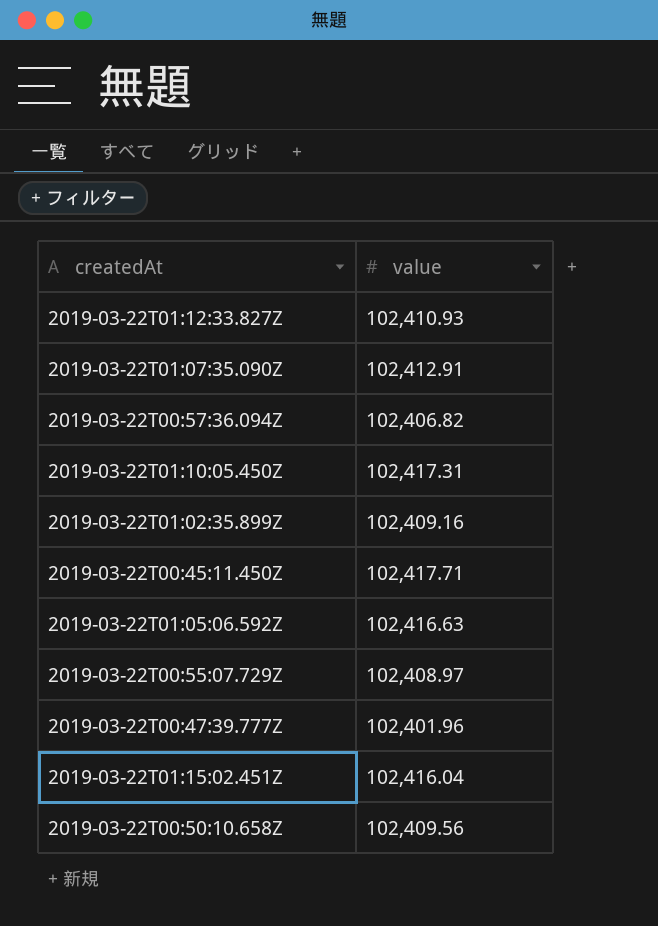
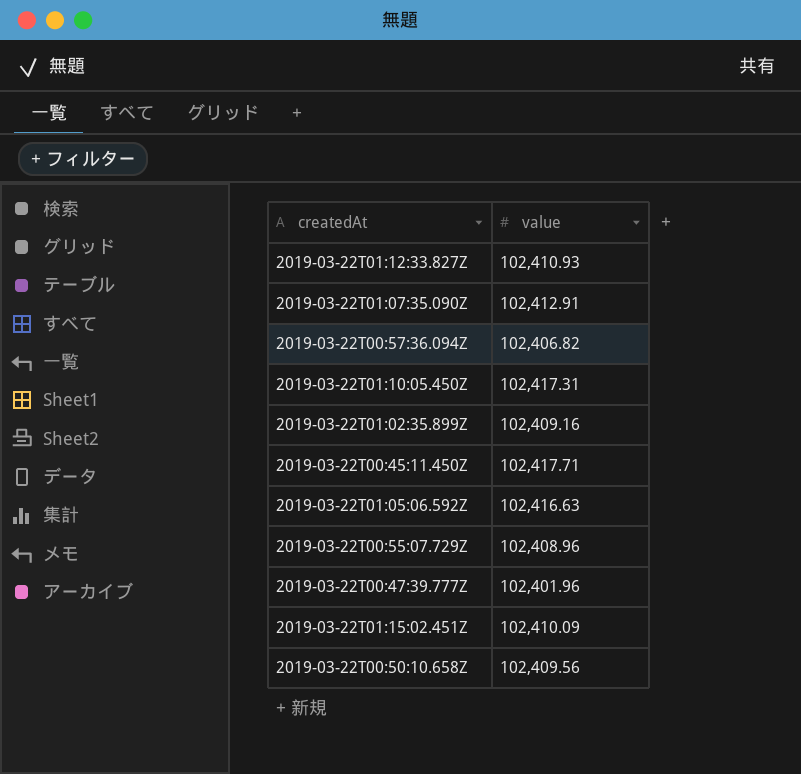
2019-03-22T00:55:07.729Z | value: 102,408.97 -> 102,408.96
2019-03-22T01:15:02.451Z | value: 102,416.04 -> 102,410.09

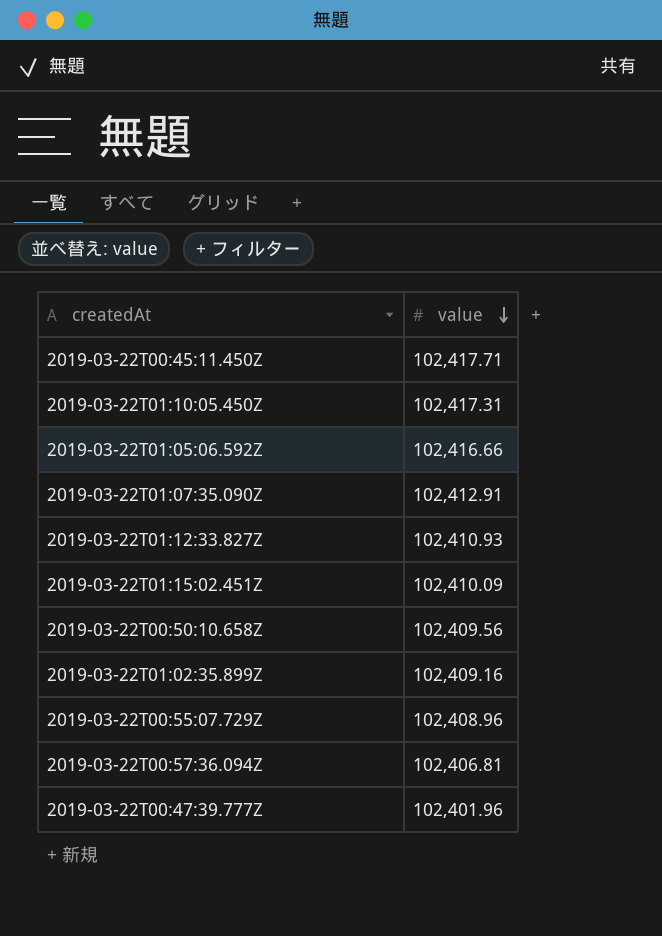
row order: none -> value descending
2019-03-22T01:05:06.592Z | value: 102,416.63 -> 102,416.66
2019-03-22T00:57:36.094Z | value: 102,406.82 -> 102,406.81

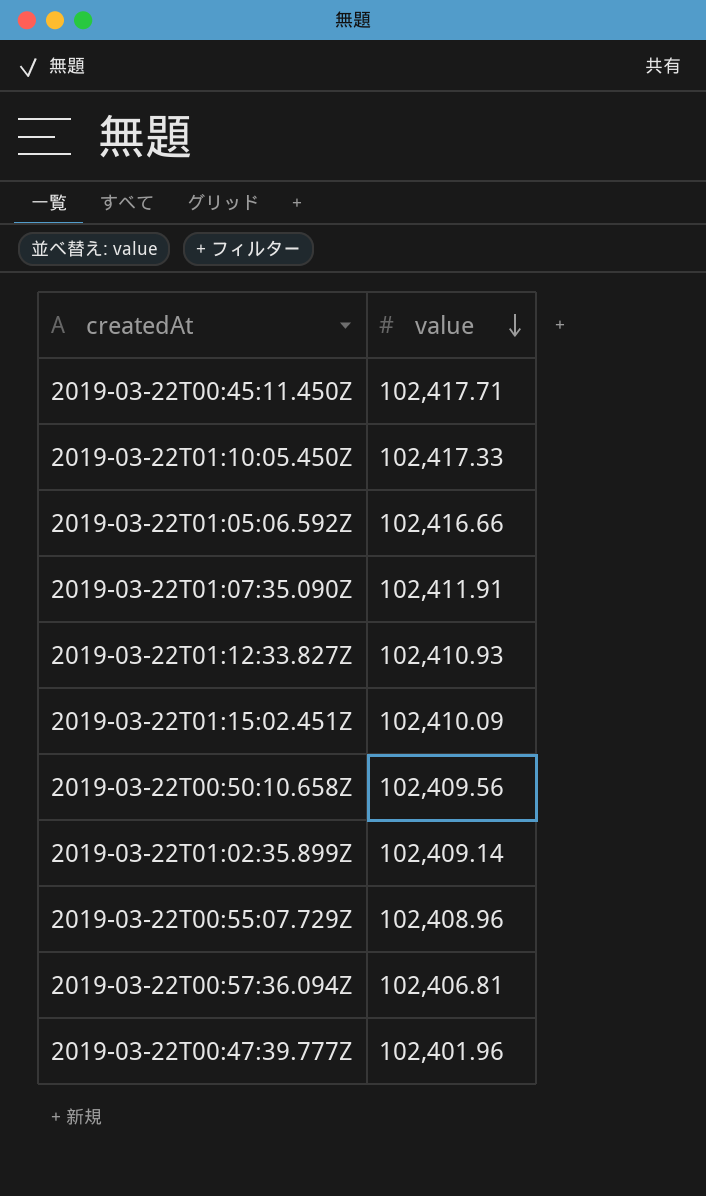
2019-03-22T01:10:05.450Z | value: 102,417.31 -> 102,417.33
2019-03-22T01:07:35.090Z | value: 102,412.91 -> 102,411.91
2019-03-22T01:02:35.899Z | value: 102,409.16 -> 102,409.14

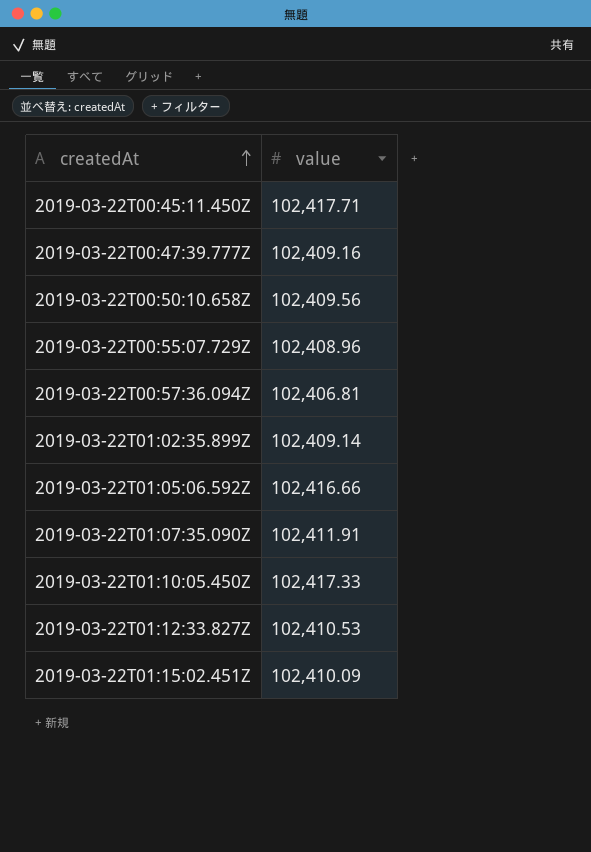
row order: value descending -> createdAt ascending
2019-03-22T00:47:39.777Z | value: 102,401.96 -> 102,409.16
2019-03-22T01:12:33.827Z | value: 102,410.93 -> 102,410.53

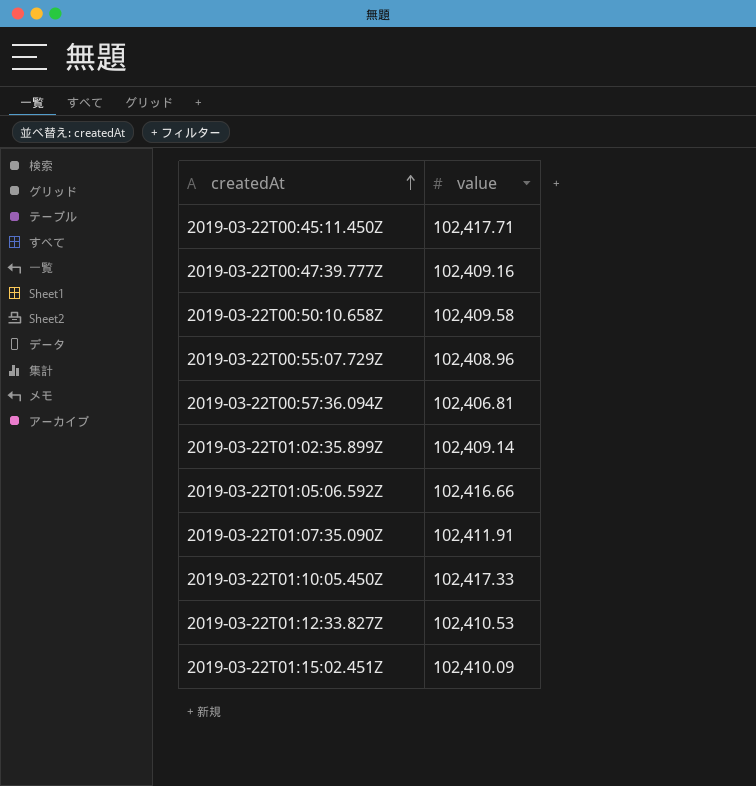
2019-03-22T00:50:10.658Z | value: 102,409.56 -> 102,409.58

